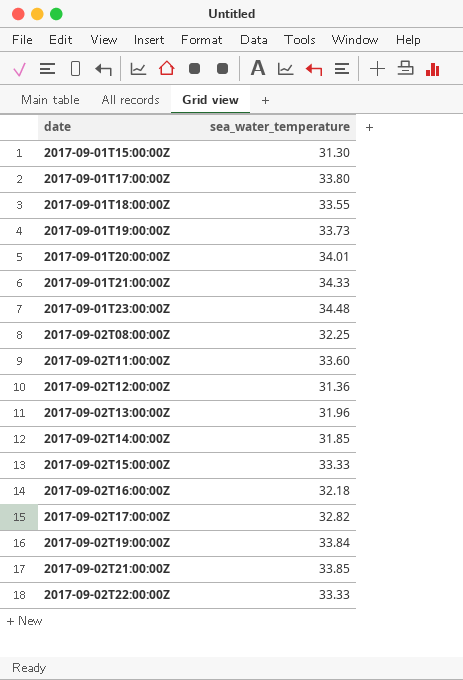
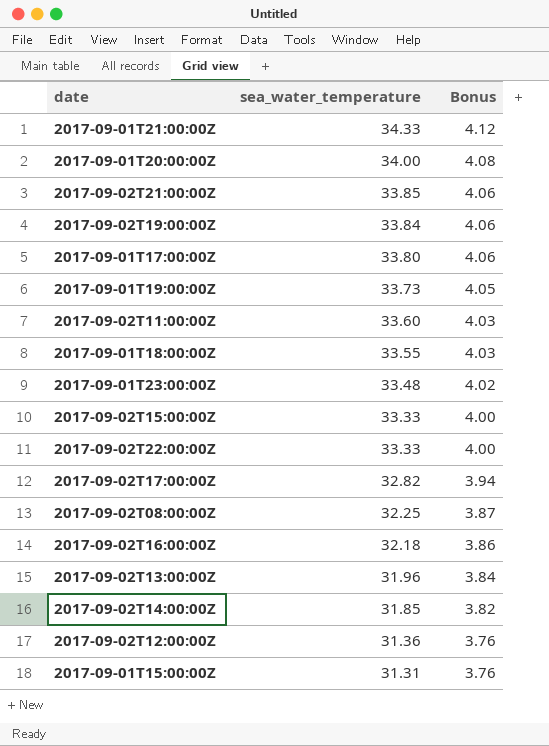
row order: date ascending -> sea_water_temperature descending
column Bonus | formula: none -> [sea_water_temperature] * 0.12
2017-09-01T20:00:00Z | sea_water_temperature: 34.01 -> 34.00
2017-09-01T23:00:00Z | sea_water_temperature: 34.48 -> 33.48
2017-09-01T15:00:00Z | sea_water_temperature: 31.30 -> 31.31

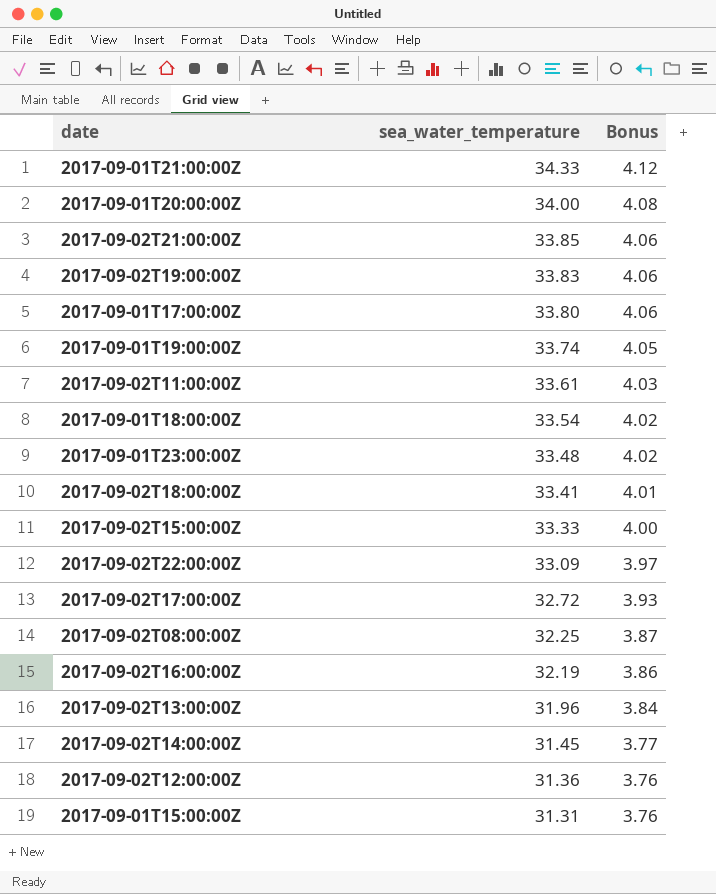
2017-09-02T19:00:00Z | sea_water_temperature: 33.84 -> 33.83
2017-09-01T19:00:00Z | sea_water_temperature: 33.73 -> 33.74
2017-09-02T11:00:00Z | sea_water_temperature: 33.60 -> 33.61
2017-09-01T18:00:00Z | sea_water_temperature: 33.55 -> 33.54
2017-09-01T18:00:00Z | Bonus: 4.03 -> 4.02
row 2017-09-02T18:00:00Z: none -> 33.41 | 4.01
2017-09-02T22:00:00Z | sea_water_temperature: 33.33 -> 33.09
2017-09-02T22:00:00Z | Bonus: 4.00 -> 3.97
2017-09-02T17:00:00Z | sea_water_temperature: 32.82 -> 32.72
2017-09-02T17:00:00Z | Bonus: 3.94 -> 3.93
2017-09-02T16:00:00Z | sea_water_temperature: 32.18 -> 32.19
2017-09-02T14:00:00Z | sea_water_temperature: 31.85 -> 31.45
2017-09-02T14:00:00Z | Bonus: 3.82 -> 3.77

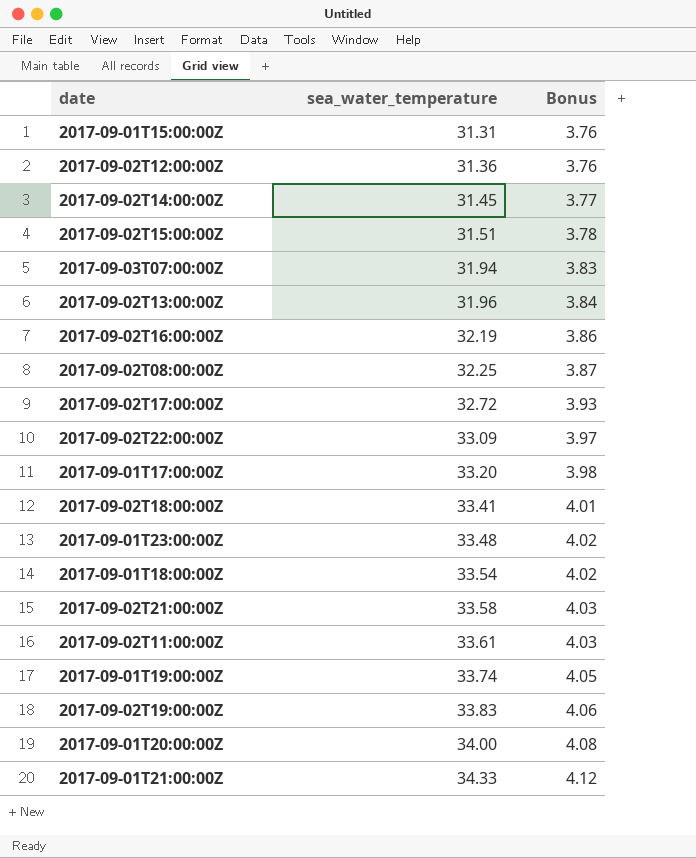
row order: sea_water_temperature descending -> sea_water_temperature ascending
2017-09-02T15:00:00Z | sea_water_temperature: 33.33 -> 31.51
2017-09-02T15:00:00Z | Bonus: 4.00 -> 3.78
row 2017-09-03T07:00:00Z: none -> 31.94 | 3.83
2017-09-01T17:00:00Z | sea_water_temperature: 33.80 -> 33.20
2017-09-01T17:00:00Z | Bonus: 4.06 -> 3.98
2017-09-02T21:00:00Z | sea_water_temperature: 33.85 -> 33.58
2017-09-02T21:00:00Z | Bonus: 4.06 -> 4.03

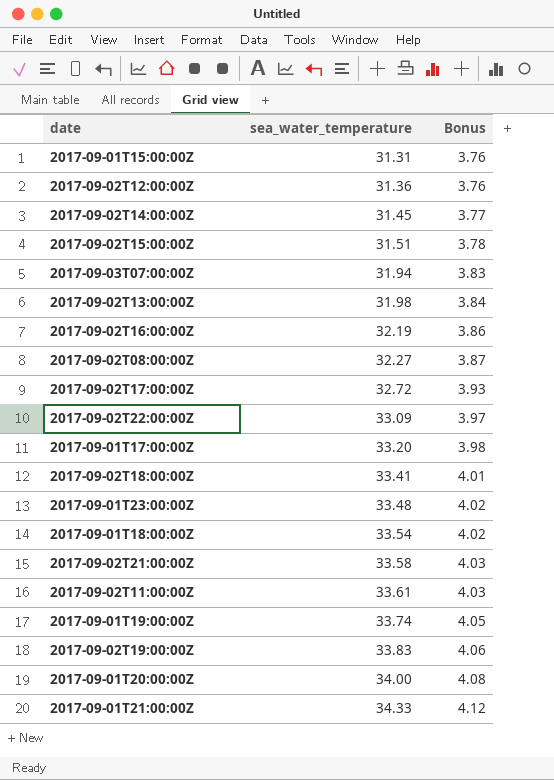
2017-09-02T13:00:00Z | sea_water_temperature: 31.96 -> 31.98
2017-09-02T08:00:00Z | sea_water_temperature: 32.25 -> 32.27

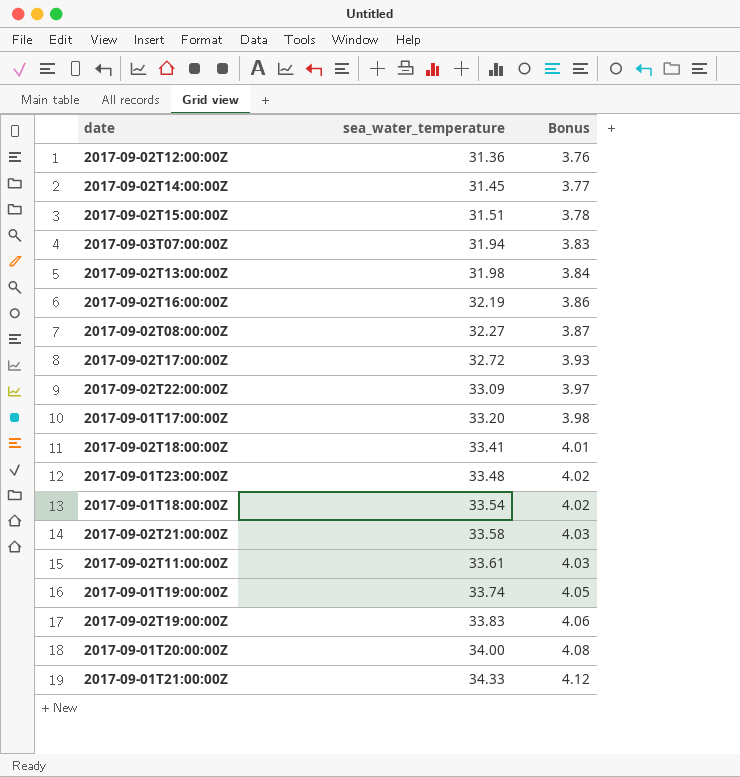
row 2017-09-01T15:00:00Z: 31.31 | 3.76 -> none

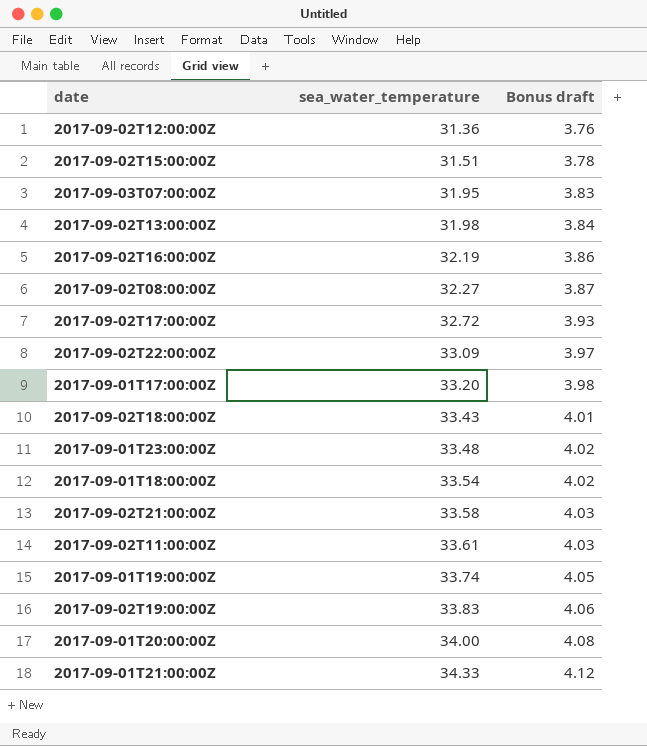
column name: Bonus -> Bonus draft
row 2017-09-02T14:00:00Z: 31.45 | 3.77 -> none
2017-09-03T07:00:00Z | sea_water_temperature: 31.94 -> 31.95
2017-09-02T18:00:00Z | sea_water_temperature: 33.41 -> 33.43

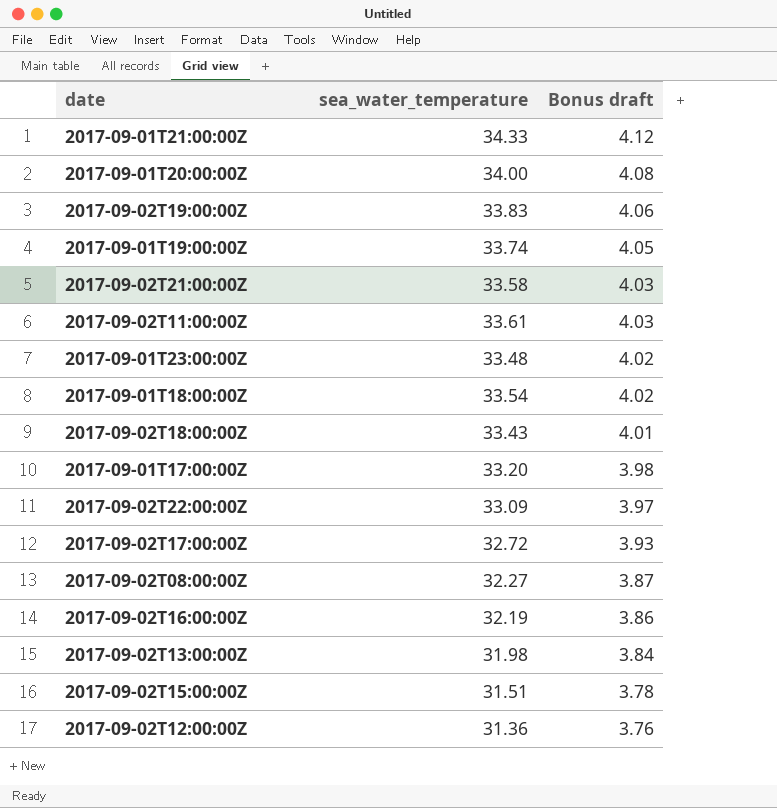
row order: sea_water_temperature ascending -> Bonus draft descending
row 2017-09-03T07:00:00Z: 31.95 | 3.83 -> none

